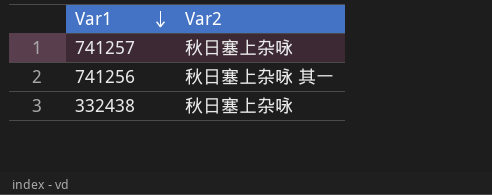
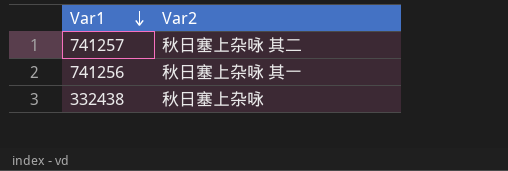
741257 | Var2: 秋日塞上杂咏 -> 秋日塞上杂咏 其二

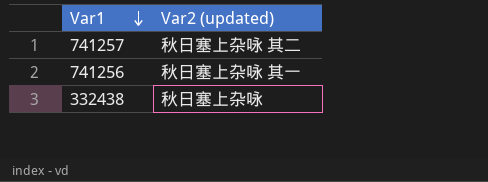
column name: Var2 -> Var2 (updated)

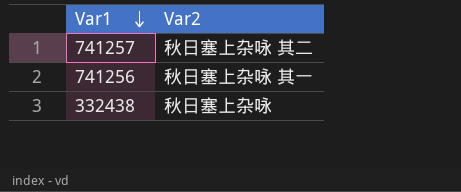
column name: Var2 (updated) -> Var2

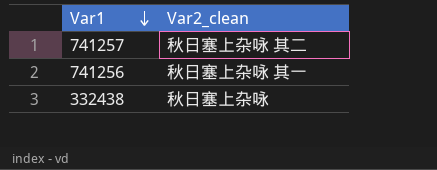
column name: Var2 -> Var2_clean

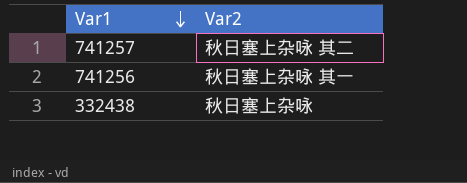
column name: Var2_clean -> Var2

